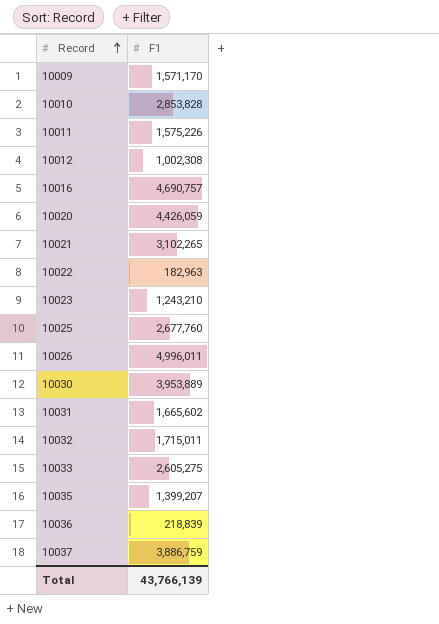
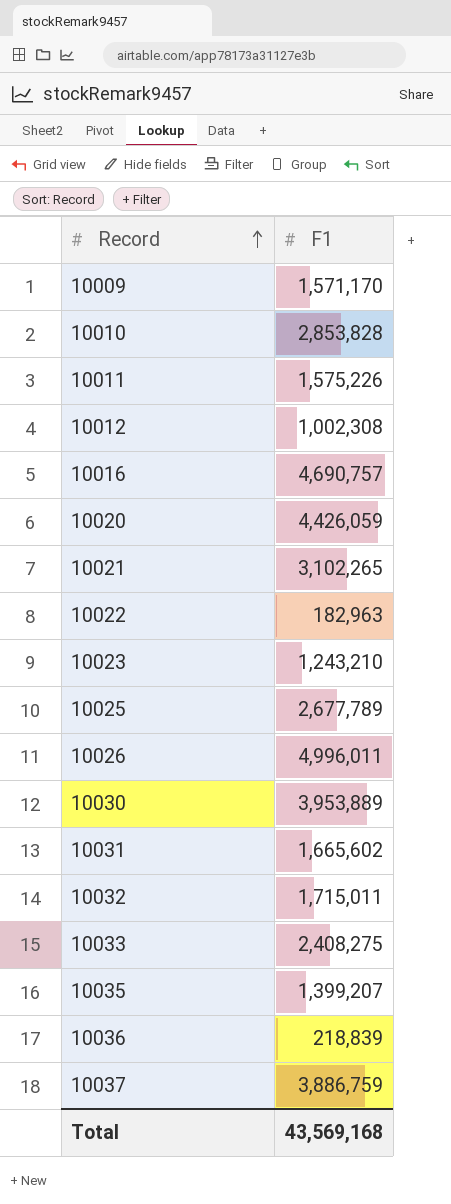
10025 | F1: 2,677,760 -> 2,677,789
10033 | F1: 2,605,275 -> 2,408,275
Total | F1: 43,766,139 -> 43,569,168

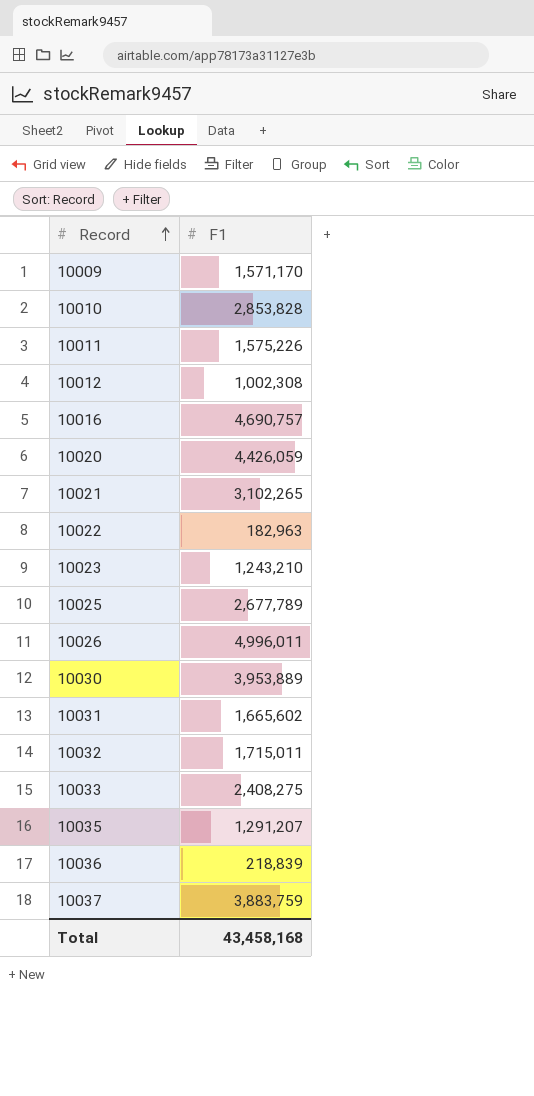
10035 | F1: 1,399,207 -> 1,291,207
10037 | F1: 3,886,759 -> 3,883,759
Total | F1: 43,569,168 -> 43,458,168

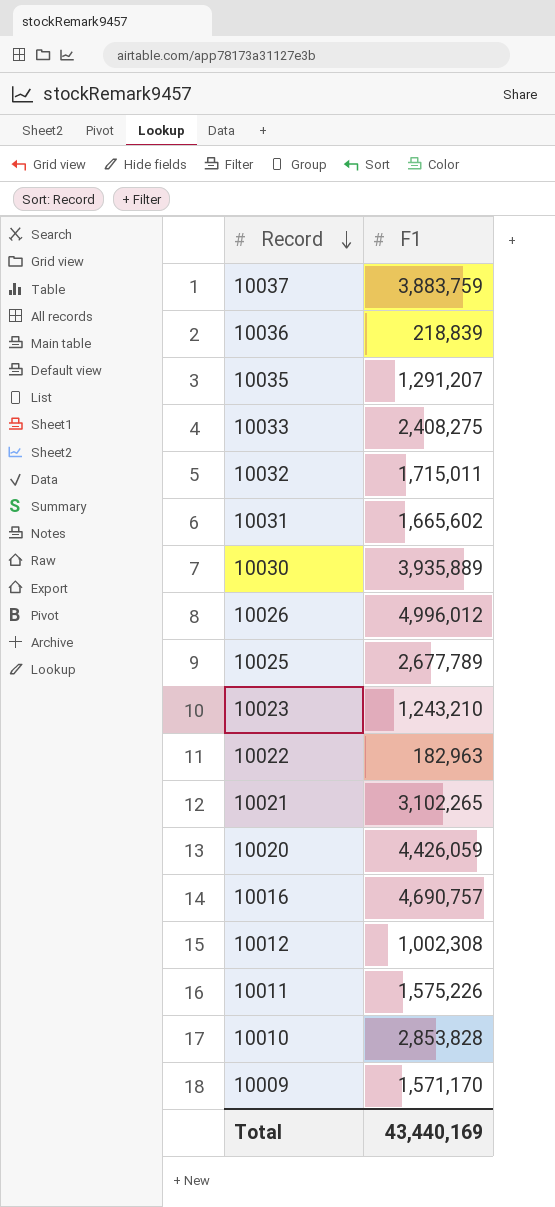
row order: Record ascending -> Record descending
10030 | F1: 3,953,889 -> 3,935,889
10026 | F1: 4,996,011 -> 4,996,012
Total | F1: 43,458,168 -> 43,440,169

